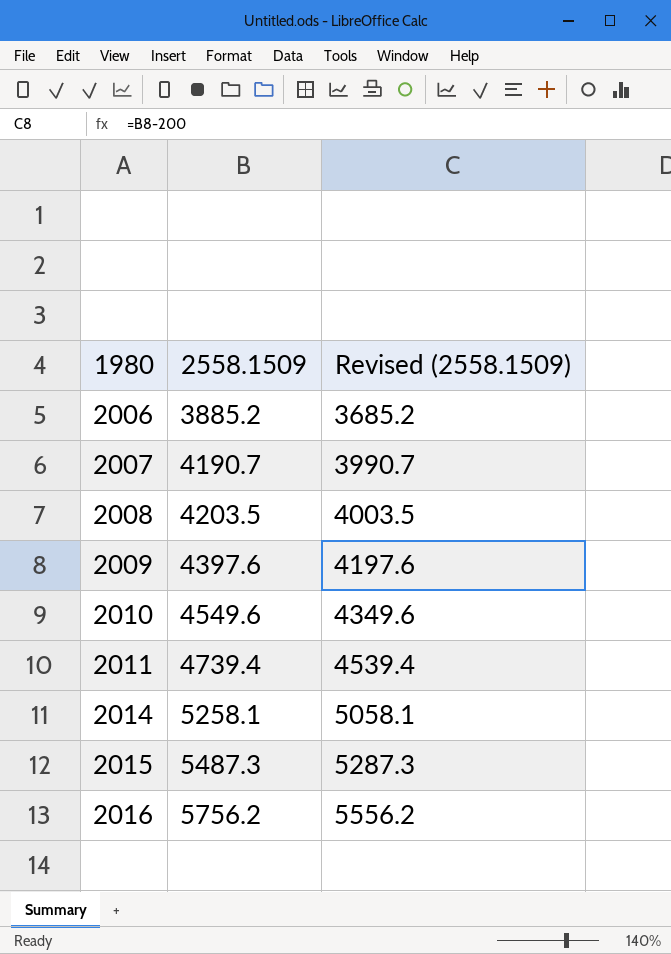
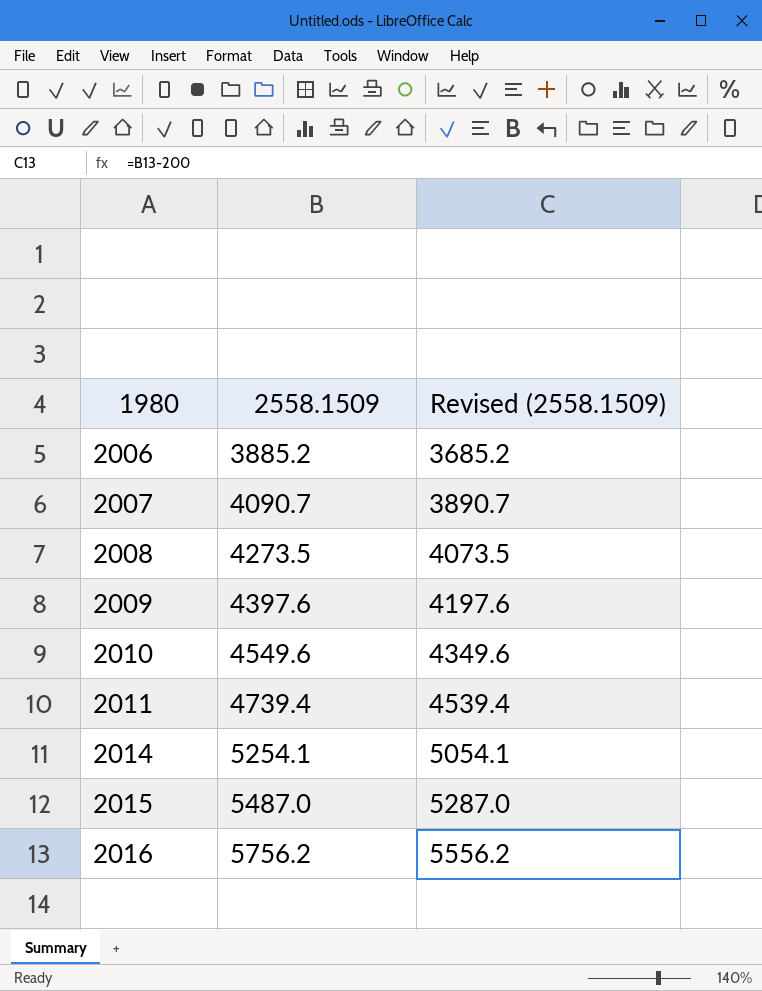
2007 | 2558.1509: 4190.7 -> 4090.7
2007 | Revised (2558.1509): 3990.7 -> 3890.7
2008 | 2558.1509: 4203.5 -> 4273.5
2008 | Revised (2558.1509): 4003.5 -> 4073.5
2014 | 2558.1509: 5258.1 -> 5254.1
2014 | Revised (2558.1509): 5058.1 -> 5054.1
2015 | 2558.1509: 5487.3 -> 5487.0
2015 | Revised (2558.1509): 5287.3 -> 5287.0

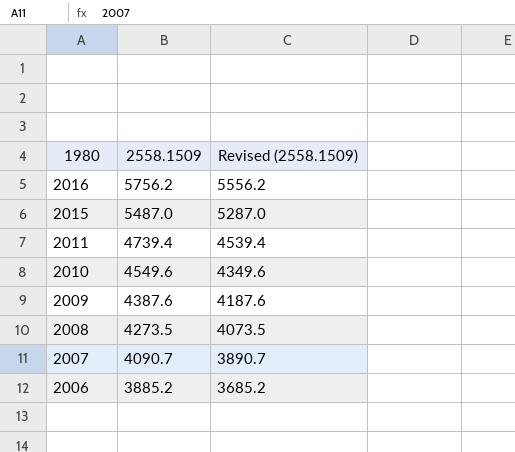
row order: 1980 ascending -> 1980 descending
row 2014: 5254.1 | 5054.1 -> none
2009 | 2558.1509: 4397.6 -> 4387.6
2009 | Revised (2558.1509): 4197.6 -> 4187.6

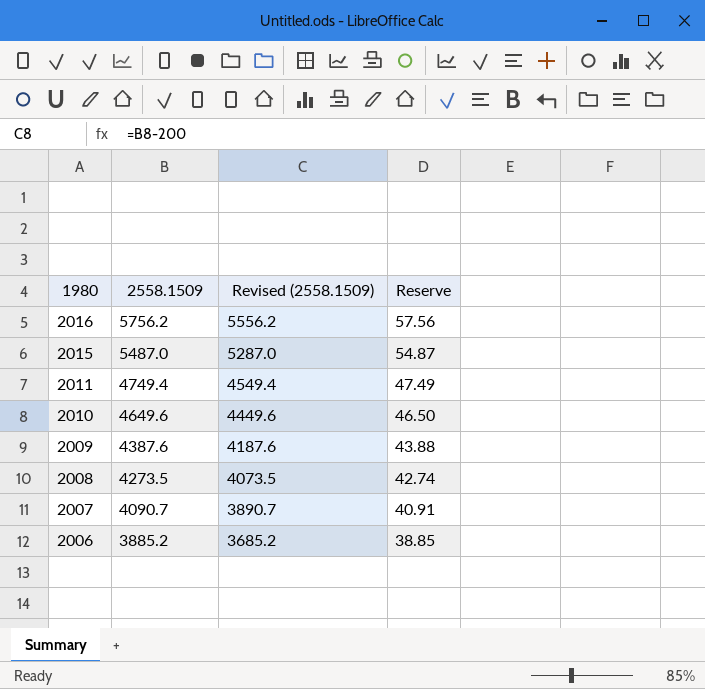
column Reserve | formula: none -> [2558.1509] * 0.01
2011 | 2558.1509: 4739.4 -> 4749.4
2011 | Revised (2558.1509): 4539.4 -> 4549.4
2010 | 2558.1509: 4549.6 -> 4649.6
2010 | Revised (2558.1509): 4349.6 -> 4449.6

